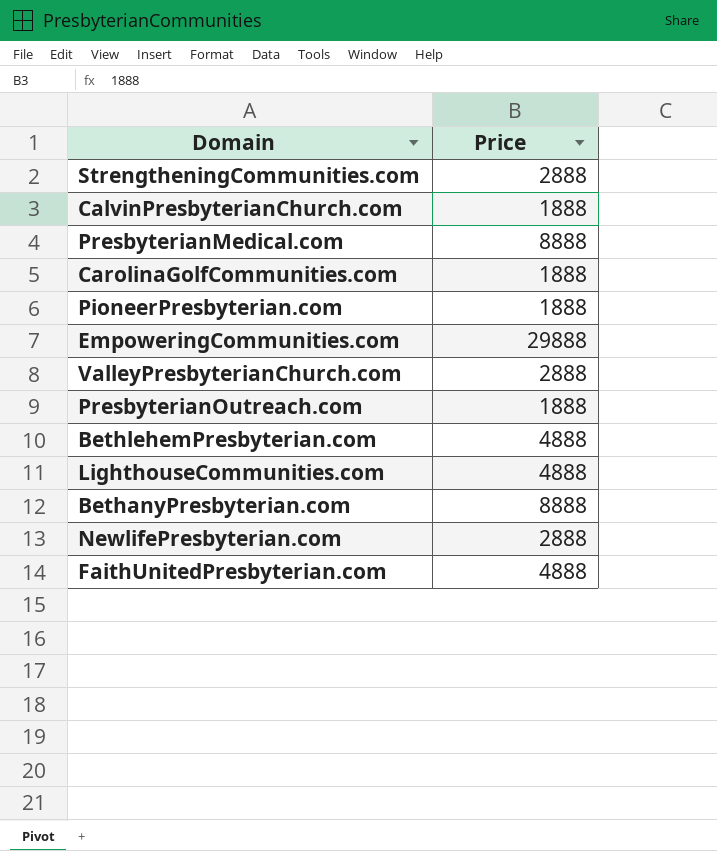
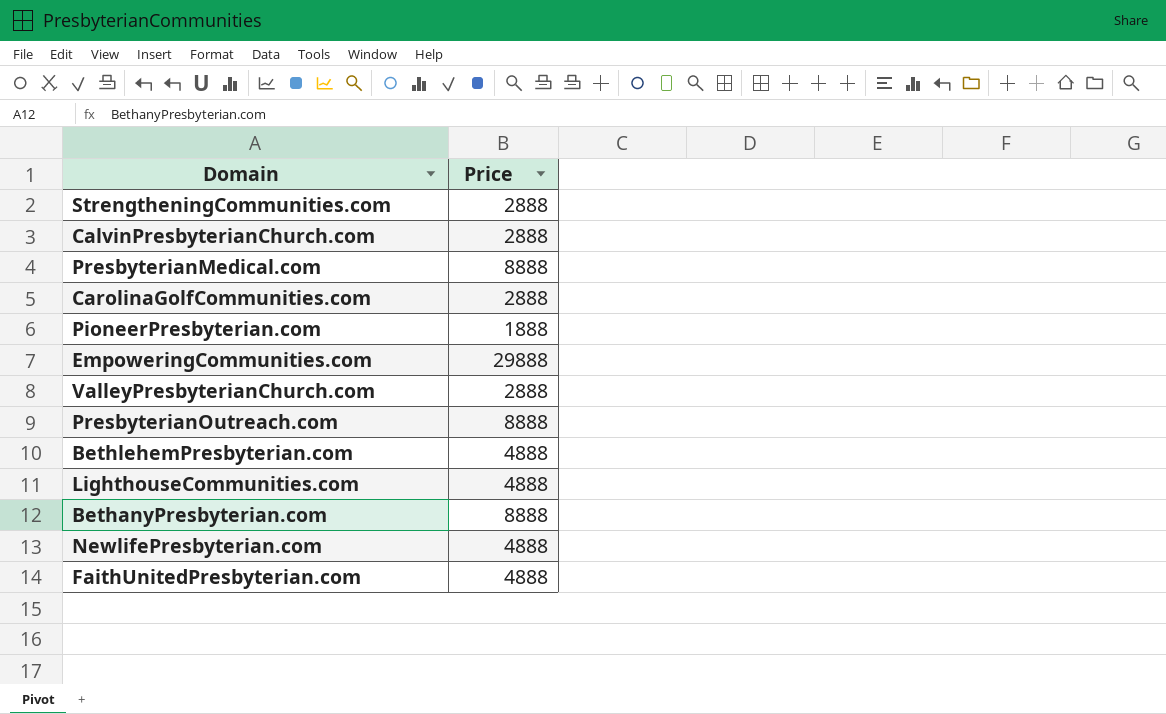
CalvinPresbyterianChurch.com | Price: 1888 -> 2888
CarolinaGolfCommunities.com | Price: 1888 -> 2888
PresbyterianOutreach.com | Price: 1888 -> 8888
NewlifePresbyterian.com | Price: 2888 -> 4888

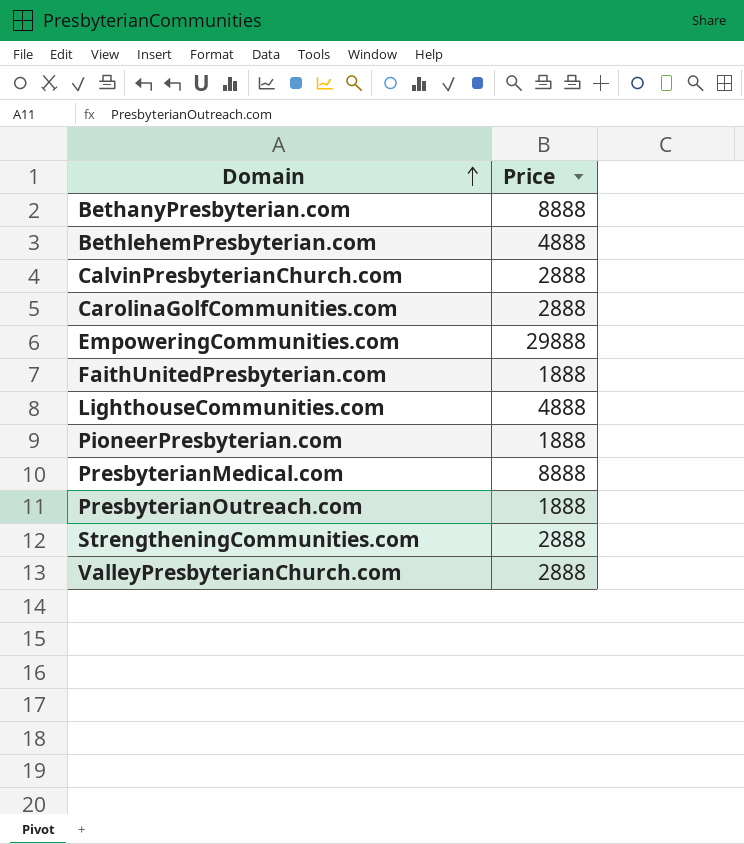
row order: none -> Domain ascending
row NewlifePresbyterian.com: 4888 -> none
FaithUnitedPresbyterian.com | Price: 4888 -> 1888
PresbyterianOutreach.com | Price: 8888 -> 1888

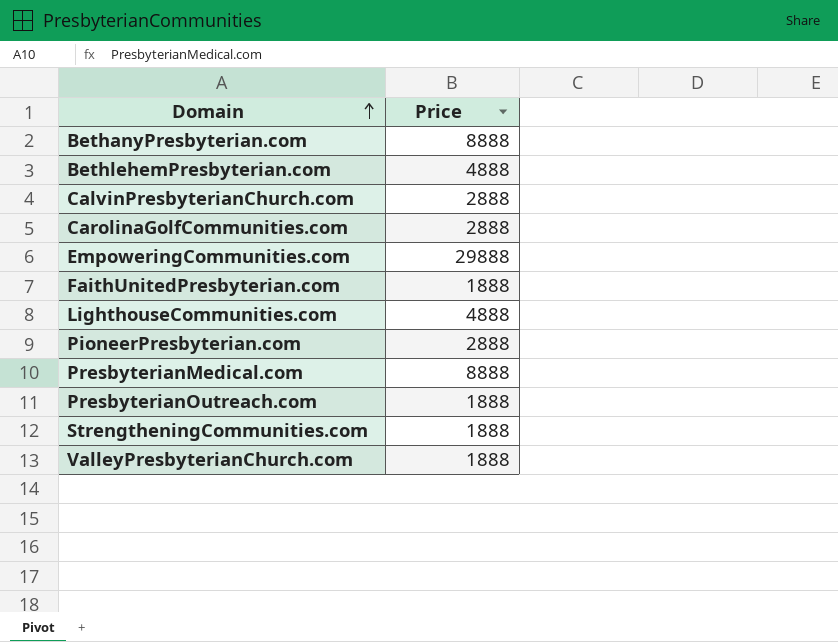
PioneerPresbyterian.com | Price: 1888 -> 2888
StrengtheningCommunities.com | Price: 2888 -> 1888
ValleyPresbyterianChurch.com | Price: 2888 -> 1888

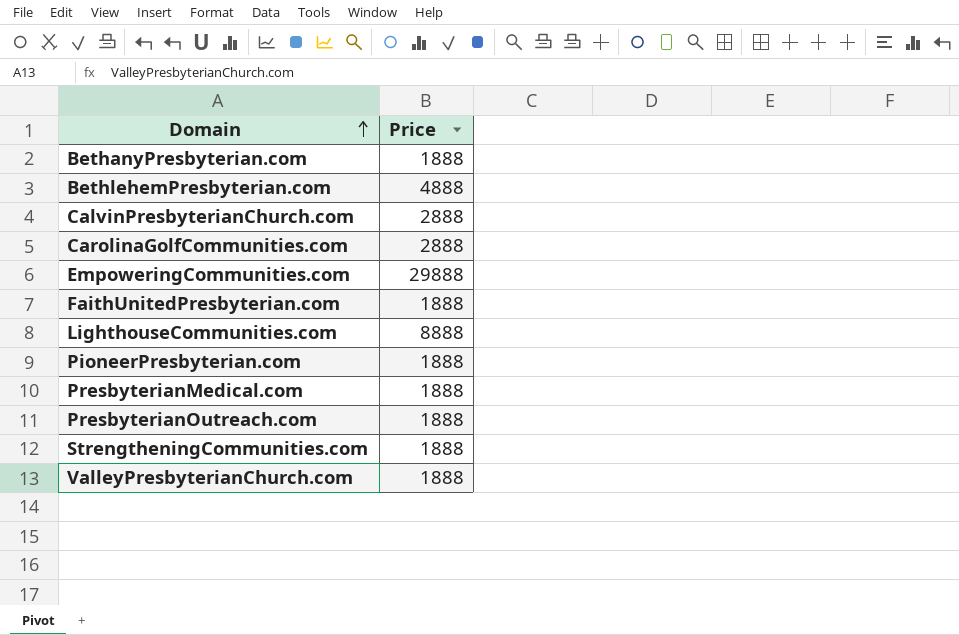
BethanyPresbyterian.com | Price: 8888 -> 1888
LighthouseCommunities.com | Price: 4888 -> 8888
PioneerPresbyterian.com | Price: 2888 -> 1888
PresbyterianMedical.com | Price: 8888 -> 1888

